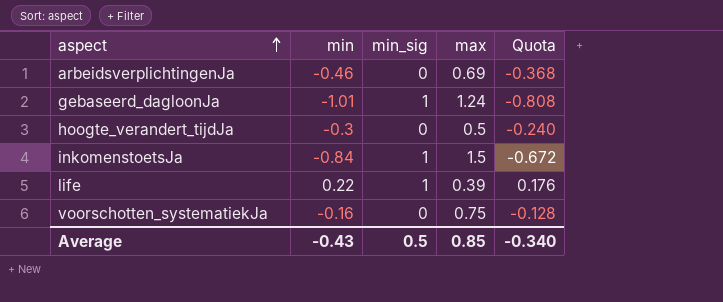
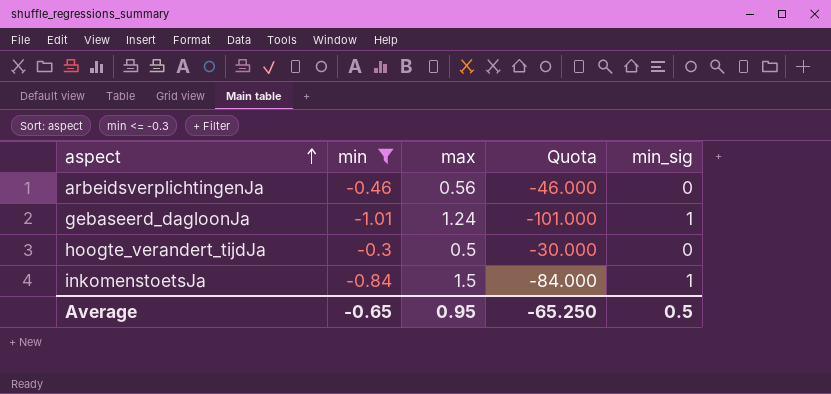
filter: none -> min <= -0.3
column Quota | formula: [min] * 0.8 -> [min] * 100
column min_sig | position: 3 -> 5
arbeidsverplichtingenJa | max: 0.69 -> 0.56
Average | min: -0.43 -> -0.65
Average | max: 0.85 -> 0.95
Average | Quota: -0.340 -> -65.250

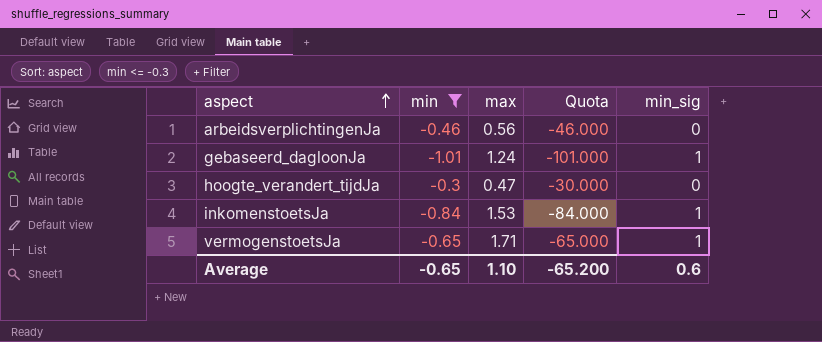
hoogte_verandert_tijdJa | max: 0.5 -> 0.47
inkomenstoetsJa | max: 1.5 -> 1.53
row vermogenstoetsJa: none -> -0.65 | 1.71 | -65.000 | 1
Average | max: 0.95 -> 1.10
Average | Quota: -65.250 -> -65.200
Average | min_sig: 0.5 -> 0.6

